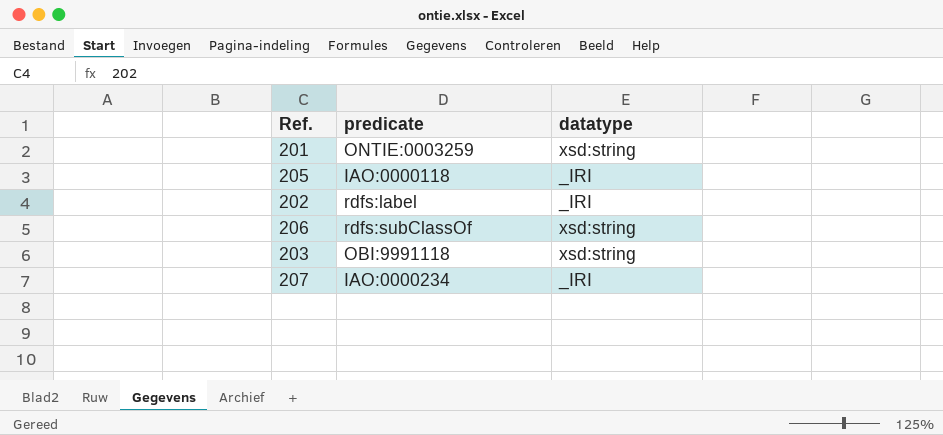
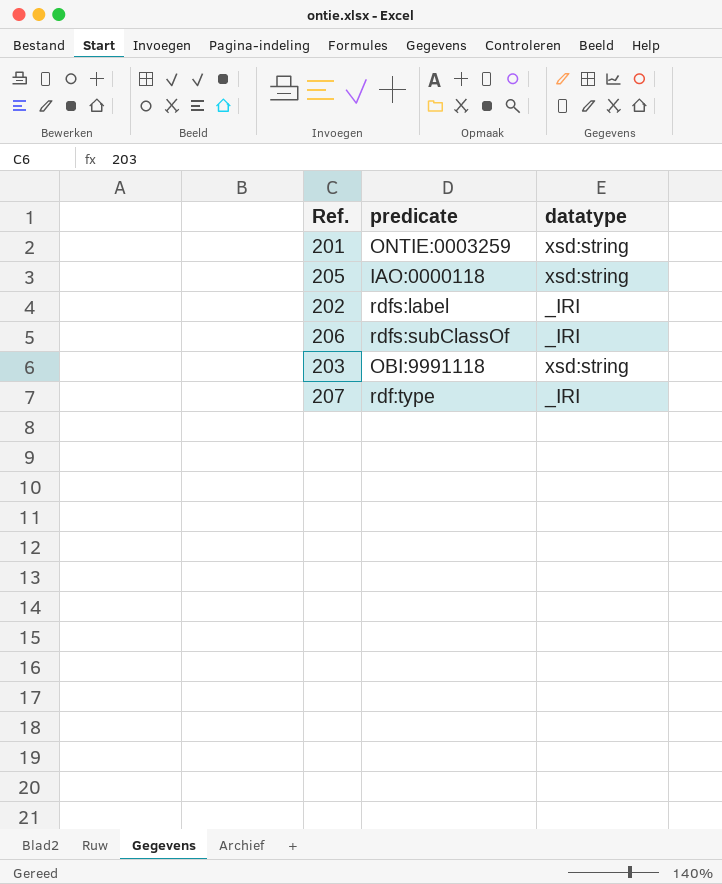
205 | datatype: _IRI -> xsd:string
206 | datatype: xsd:string -> _IRI
207 | predicate: IAO:0000234 -> rdf:type

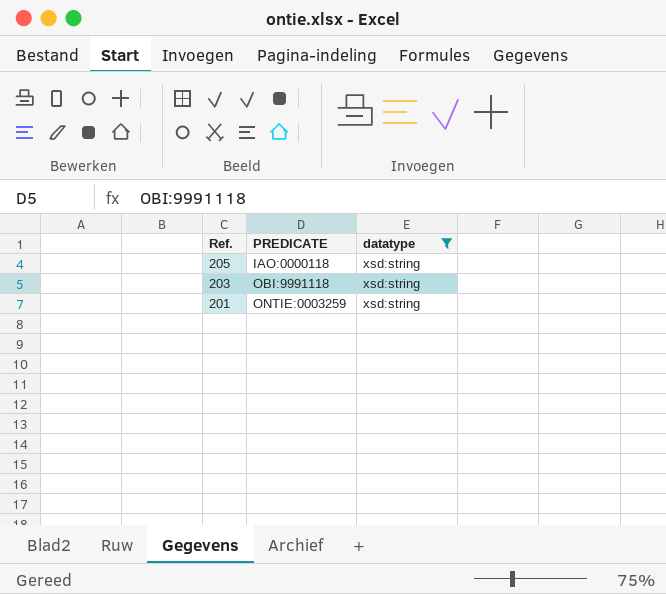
filter: none -> datatype = xsd:string
row order: none -> Ref. descending
column name: predicate -> PREDICATE

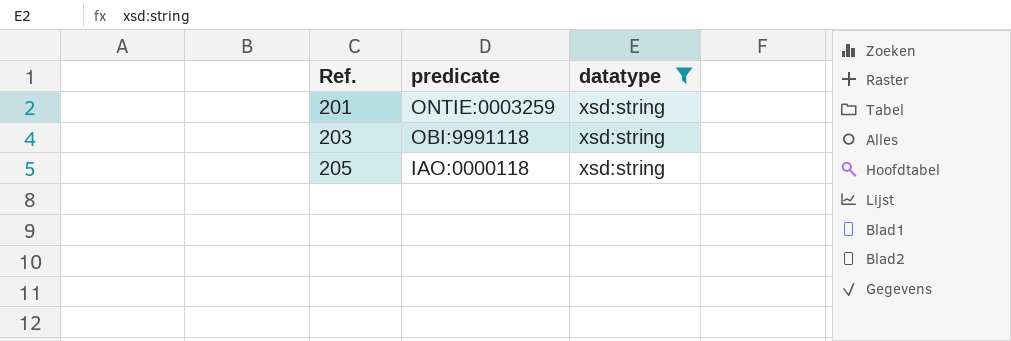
row order: Ref. descending -> Ref. ascending
column name: PREDICATE -> predicate

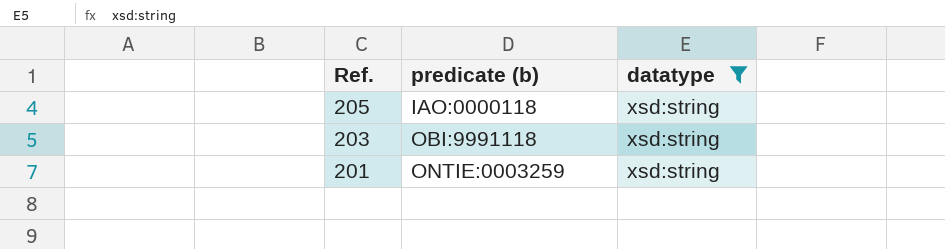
row order: Ref. ascending -> Ref. descending
column name: predicate -> predicate (b)

